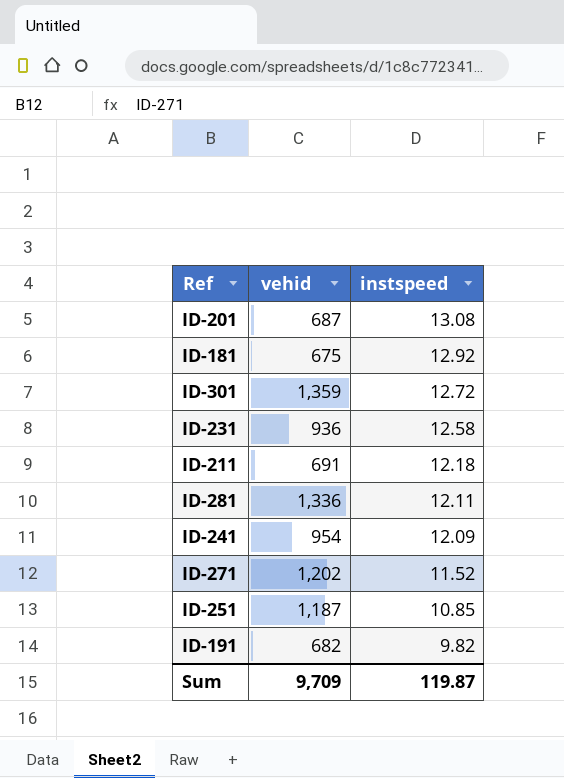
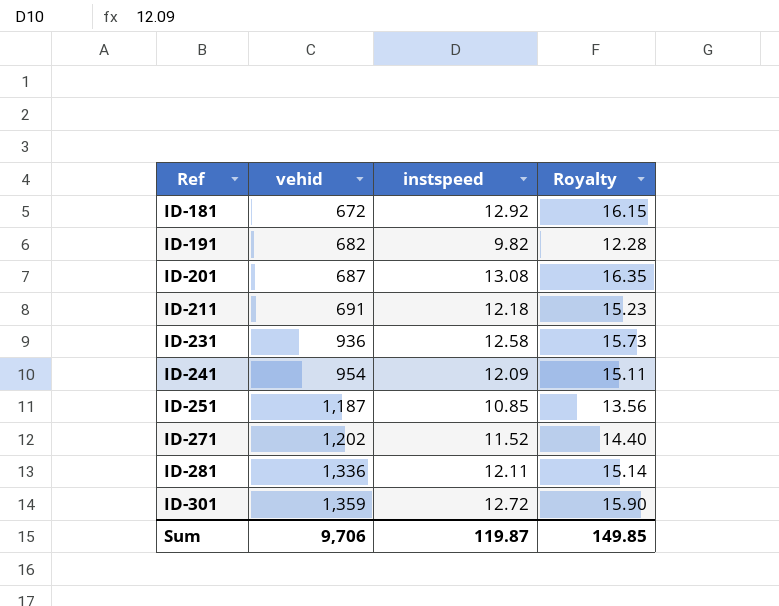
row order: instspeed descending -> Ref ascending
column Royalty | formula: none -> [instspeed] * 1.25
ID-181 | vehid: 675 -> 672
Sum | vehid: 9,709 -> 9,706

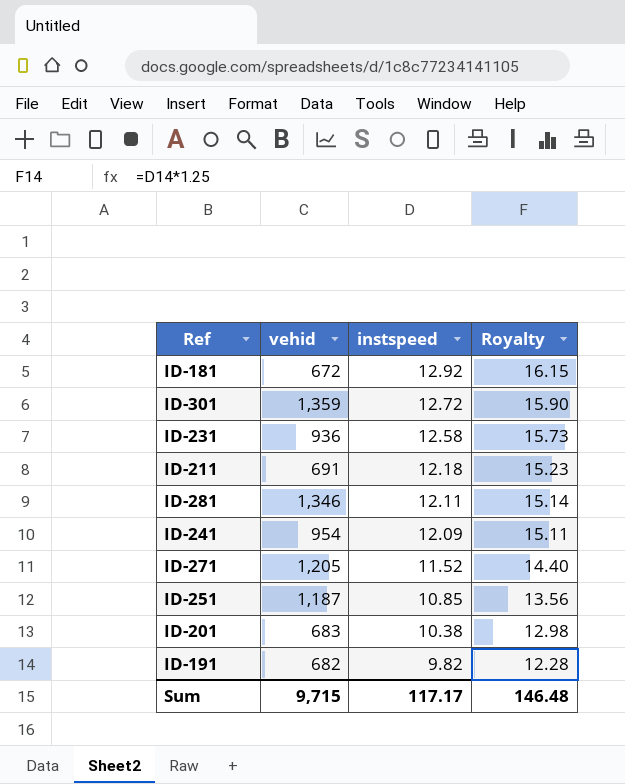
row order: Ref ascending -> instspeed descending
ID-281 | vehid: 1,336 -> 1,346
ID-271 | vehid: 1,202 -> 1,205
ID-201 | vehid: 687 -> 683
ID-201 | instspeed: 13.08 -> 10.38
ID-201 | Royalty: 16.35 -> 12.98
Sum | vehid: 9,706 -> 9,715
Sum | instspeed: 119.87 -> 117.17
Sum | Royalty: 149.85 -> 146.48

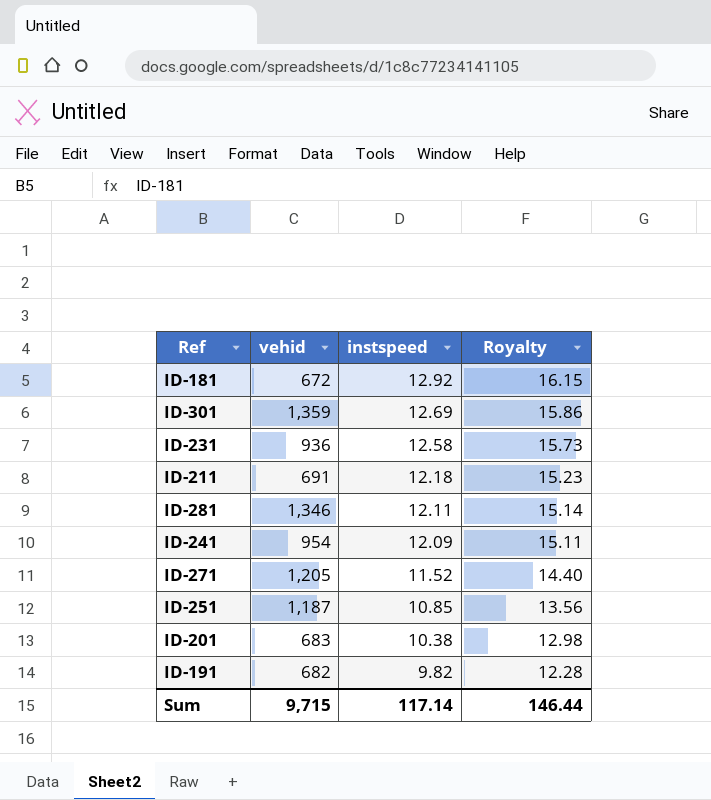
ID-301 | instspeed: 12.72 -> 12.69
ID-301 | Royalty: 15.90 -> 15.86
Sum | instspeed: 117.17 -> 117.14
Sum | Royalty: 146.48 -> 146.44

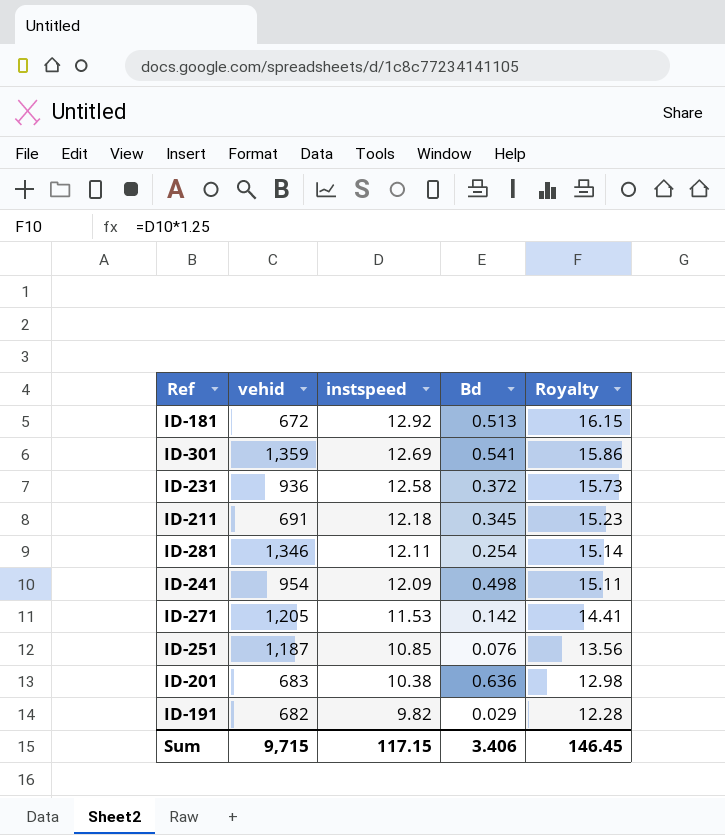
column Bd | position: none -> 4
ID-271 | instspeed: 11.52 -> 11.53
ID-271 | Royalty: 14.40 -> 14.41
Sum | instspeed: 117.14 -> 117.15
Sum | Royalty: 146.44 -> 146.45

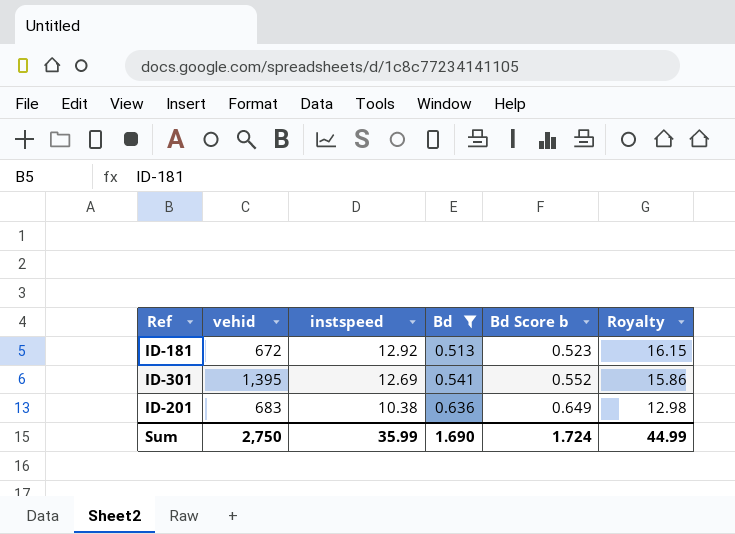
filter: none -> Bd >= 0.513
column Bd Score b | formula: none -> [Bd] * 1.02
ID-301 | vehid: 1,359 -> 1,395
Sum | vehid: 9,715 -> 2,750
Sum | instspeed: 117.15 -> 35.99
Sum | Bd: 3.406 -> 1.690
Sum | Royalty: 146.45 -> 44.99

